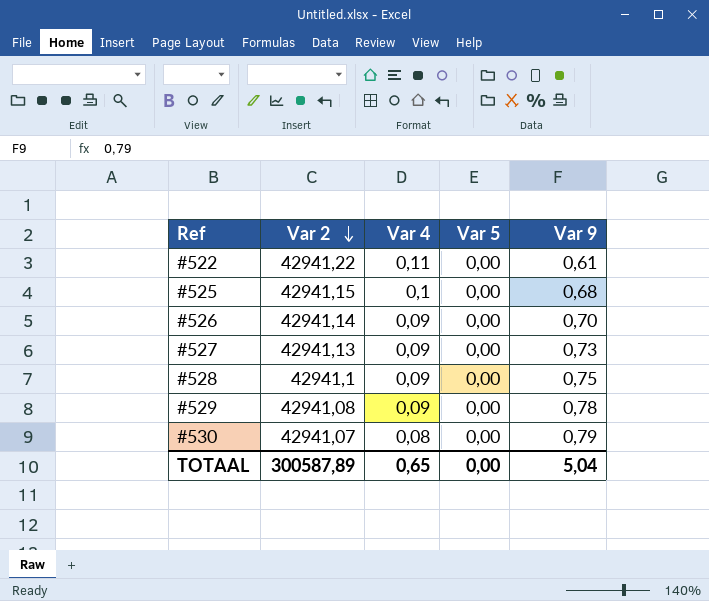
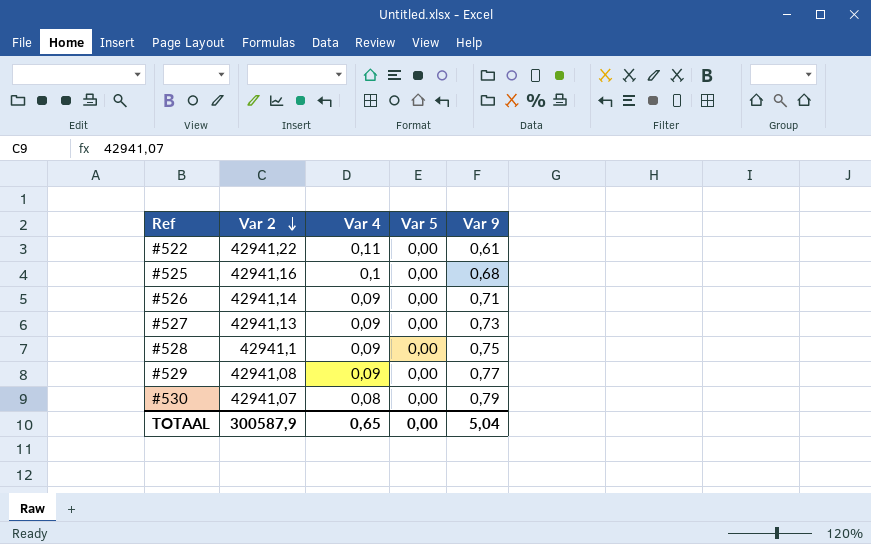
#525 | Var 2: 42941,15 -> 42941,16
#526 | Var 9: 0,70 -> 0,71
#529 | Var 9: 0,78 -> 0,77
TOTAAL | Var 2: 300587,89 -> 300587,9

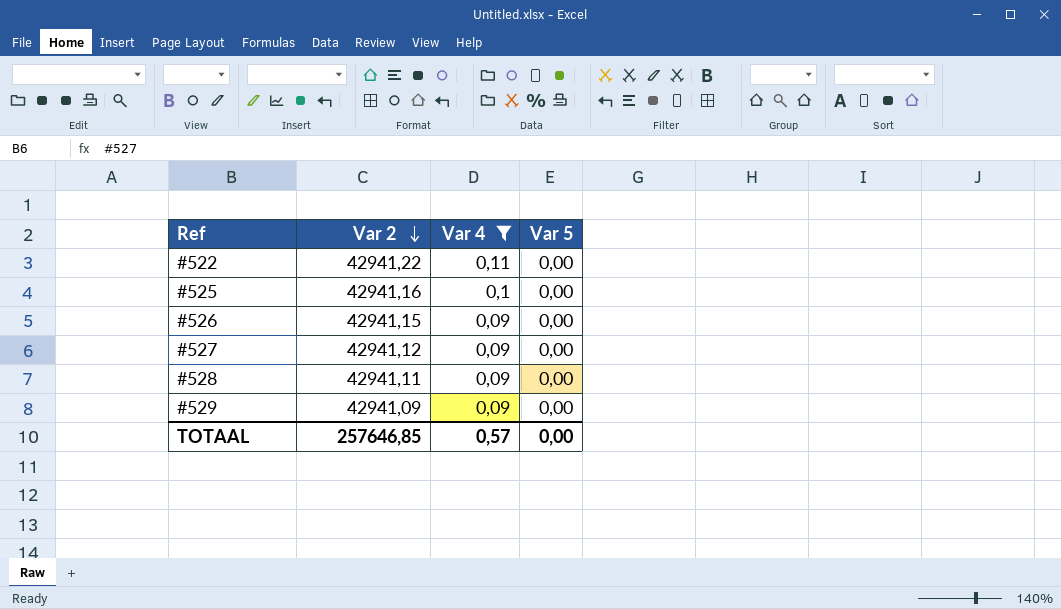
filter: none -> Var 4 != 0,08
column Var 9 | position: 5 -> none
#526 | Var 2: 42941,14 -> 42941,15
#527 | Var 2: 42941,13 -> 42941,12
#528 | Var 2: 42941,1 -> 42941,11
#529 | Var 2: 42941,08 -> 42941,09
TOTAAL | Var 2: 300587,9 -> 257646,85
TOTAAL | Var 4: 0,65 -> 0,57

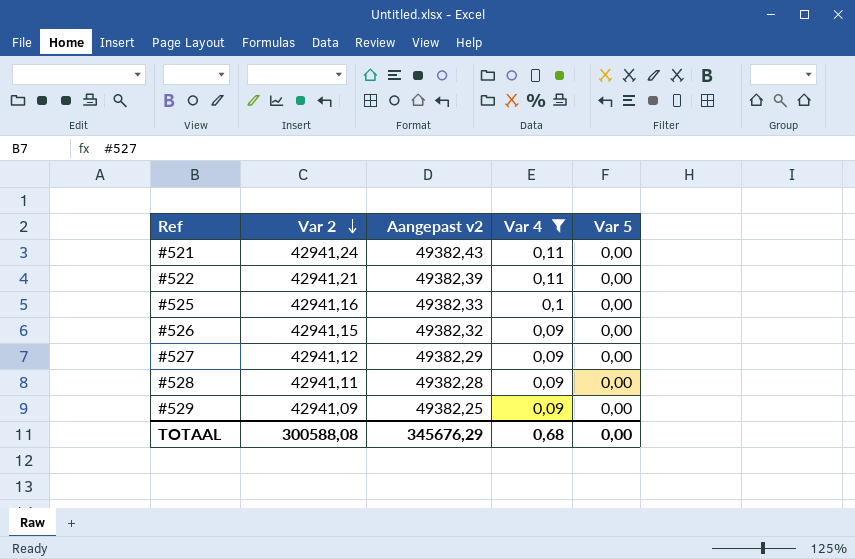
column Aangepast v2 | formula: none -> [Var 2] * 1,15
row #521: none -> 42941,24 | 49382,43 | 0,11 | 0,00
#522 | Var 2: 42941,22 -> 42941,21
TOTAAL | Var 2: 257646,85 -> 300588,08
TOTAAL | Var 4: 0,57 -> 0,68

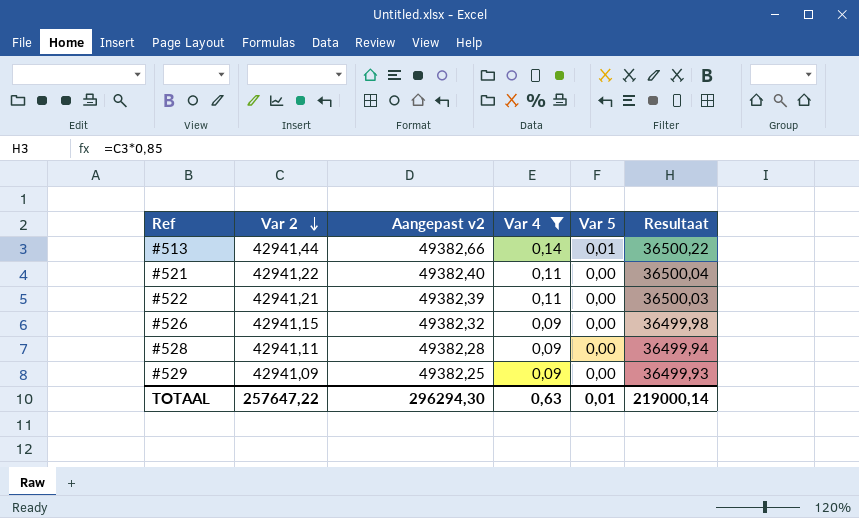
column Resultaat | formula: none -> [Var 2] * 0,85
row #525: 42941,16 | 49382,33 | 0,1 | 0,00 -> none
row #527: 42941,12 | 49382,29 | 0,09 | 0,00 -> none
row #513: none -> 42941,44 | 49382,66 | 0,14 | 0,01 | 36500,22
#521 | Var 2: 42941,24 -> 42941,22
#521 | Aangepast v2: 49382,43 -> 49382,40
TOTAAL | Var 2: 300588,08 -> 257647,22
TOTAAL | Aangepast v2: 345676,29 -> 296294,30
TOTAAL | Var 4: 0,68 -> 0,63
TOTAAL | Var 5: 0,00 -> 0,01

